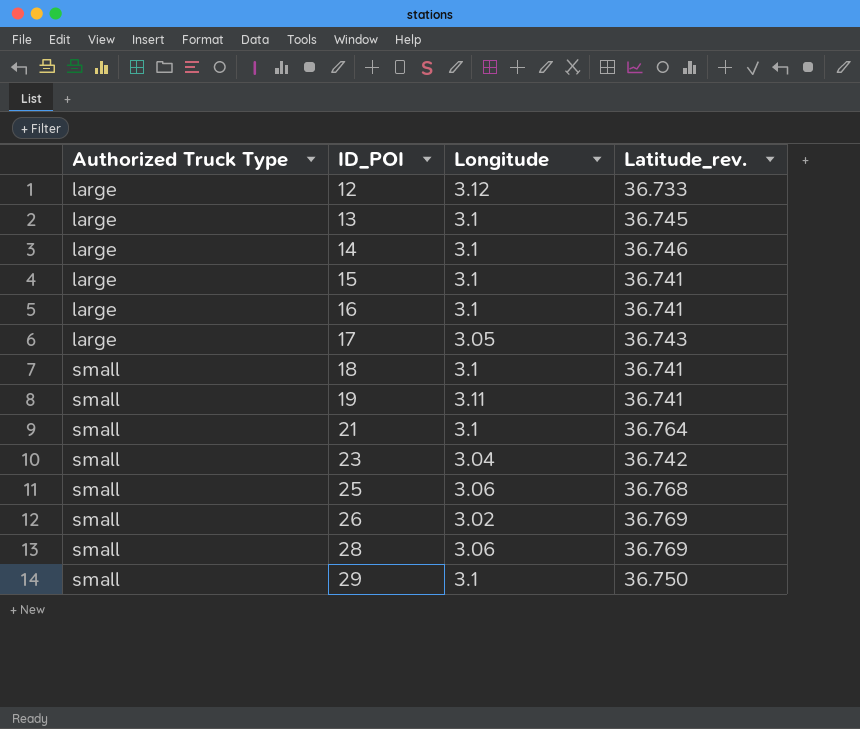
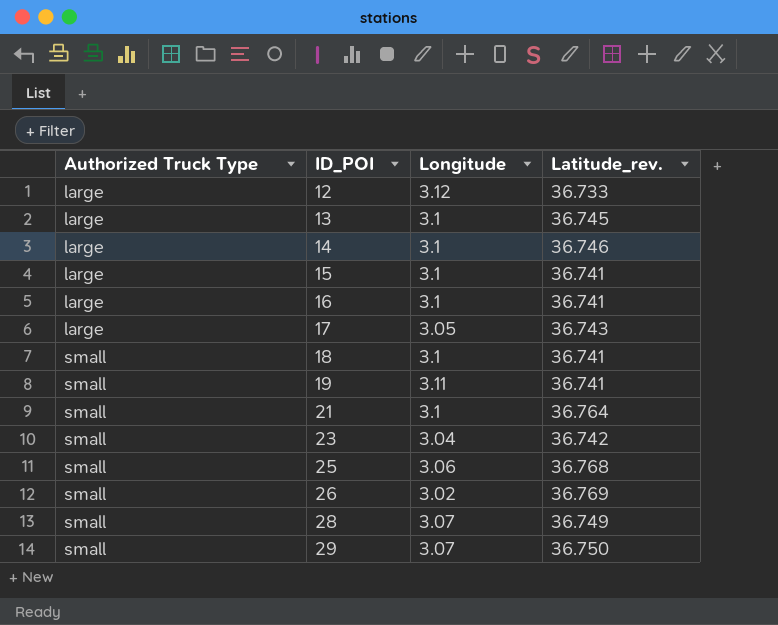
28 | Longitude: 3.06 -> 3.07
28 | Latitude_rev.: 36.769 -> 36.749
29 | Longitude: 3.1 -> 3.07

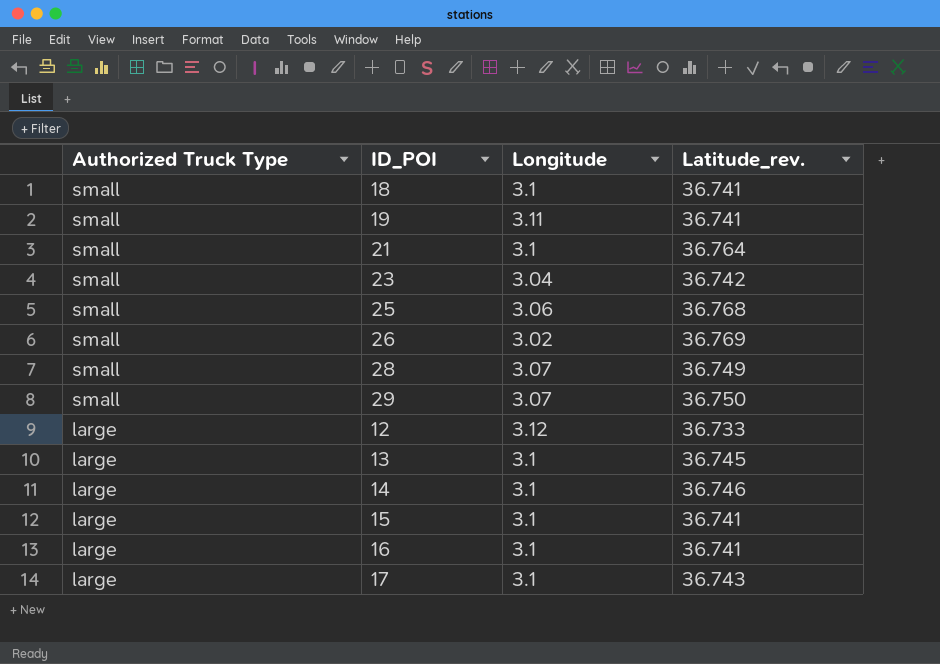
row order: Authorized Truck Type ascending -> Authorized Truck Type descending
17 | Longitude: 3.05 -> 3.1

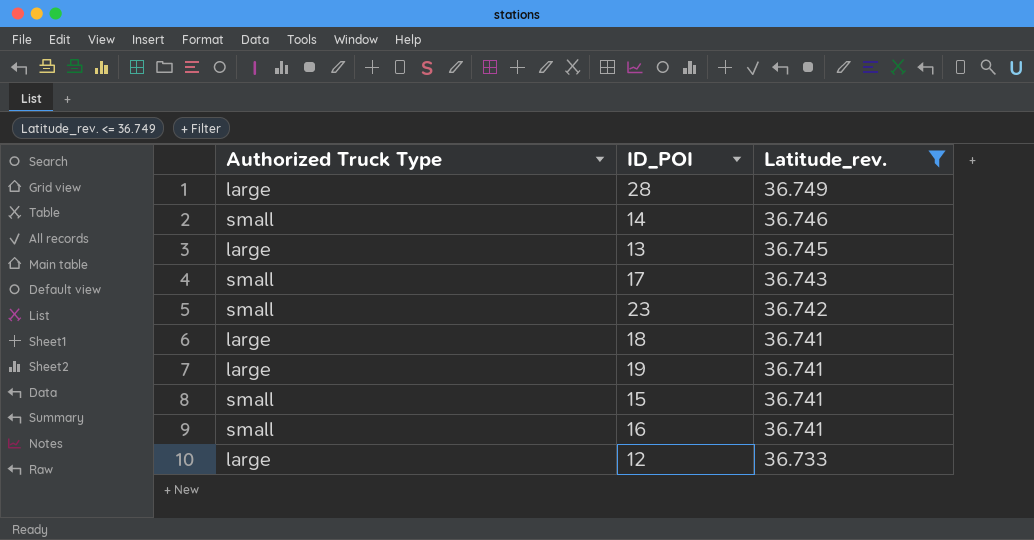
filter: none -> Latitude_rev. <= 36.749
row order: Authorized Truck Type descending -> Latitude_rev. descending
column Longitude | position: 3 -> none
28 | Authorized Truck Type: small -> large
14 | Authorized Truck Type: large -> small
17 | Authorized Truck Type: large -> small
18 | Authorized Truck Type: small -> large
19 | Authorized Truck Type: small -> large
15 | Authorized Truck Type: large -> small
16 | Authorized Truck Type: large -> small

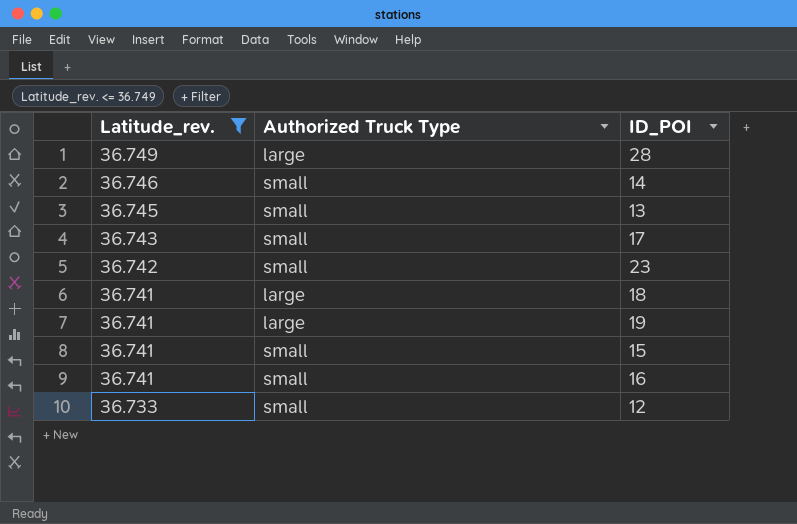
column Latitude_rev. | position: 3 -> 1
13 | Authorized Truck Type: large -> small
12 | Authorized Truck Type: large -> small

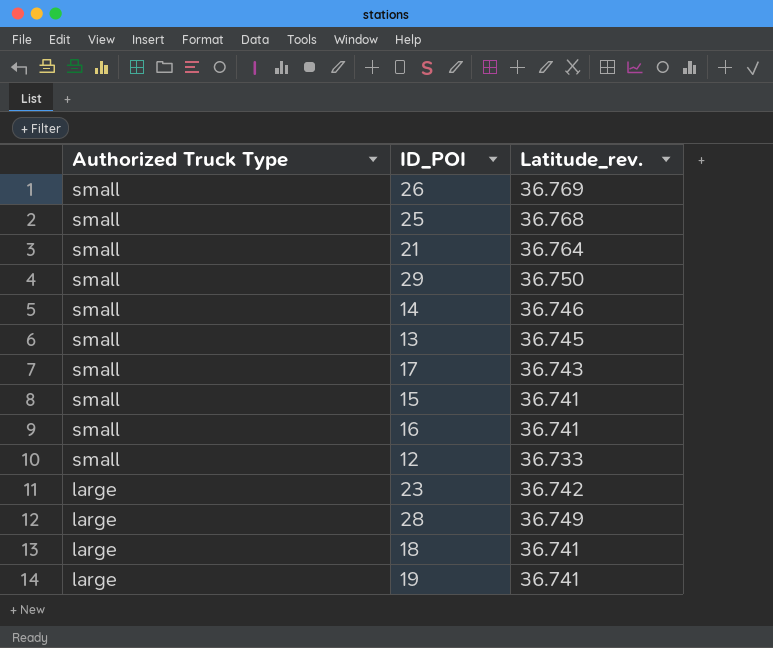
filter: Latitude_rev. <= 36.749 -> none
row order: Latitude_rev. descending -> Authorized Truck Type descending
column Latitude_rev. | position: 1 -> 3
23 | Authorized Truck Type: small -> large

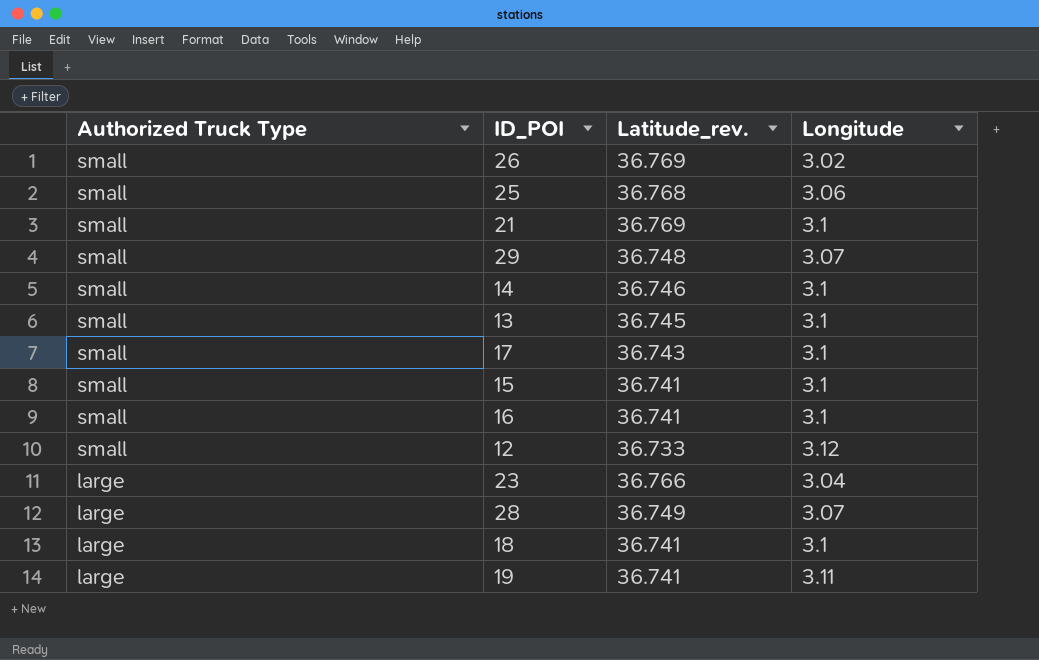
column Longitude | position: none -> 4
21 | Latitude_rev.: 36.764 -> 36.769
29 | Latitude_rev.: 36.750 -> 36.748
23 | Latitude_rev.: 36.742 -> 36.766

